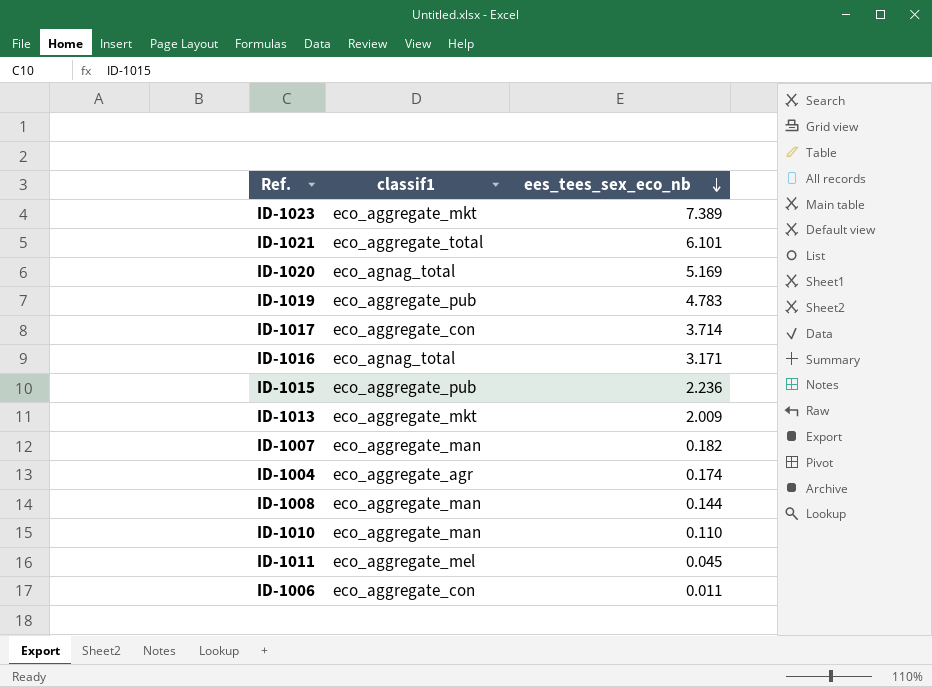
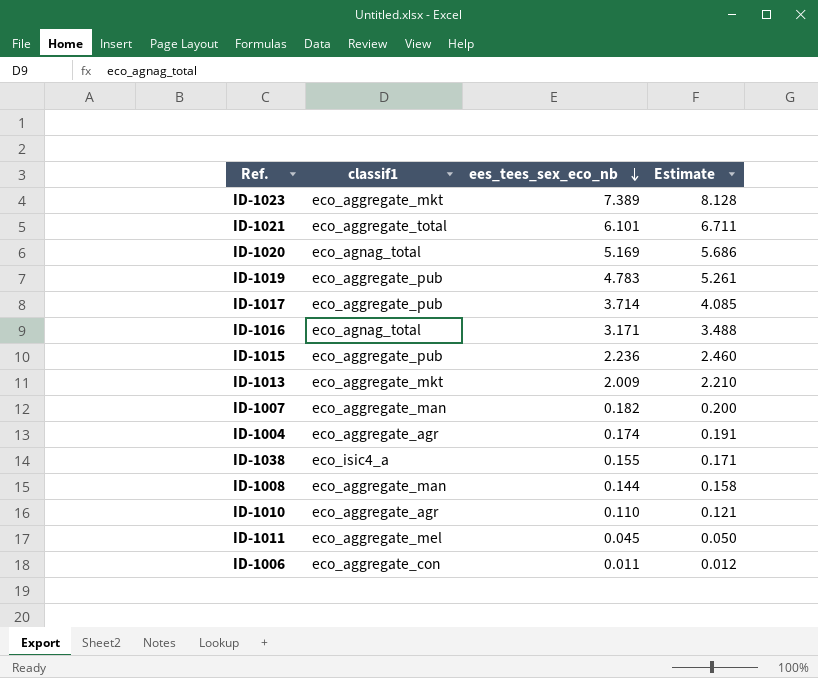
column Estimate | formula: none -> [ees_tees_sex_eco_nb] * 1.1
ID-1017 | classif1: eco_aggregate_con -> eco_aggregate_pub
row ID-1038: none -> eco_isic4_a | 0.155 | 0.171
ID-1010 | classif1: eco_aggregate_man -> eco_aggregate_agr

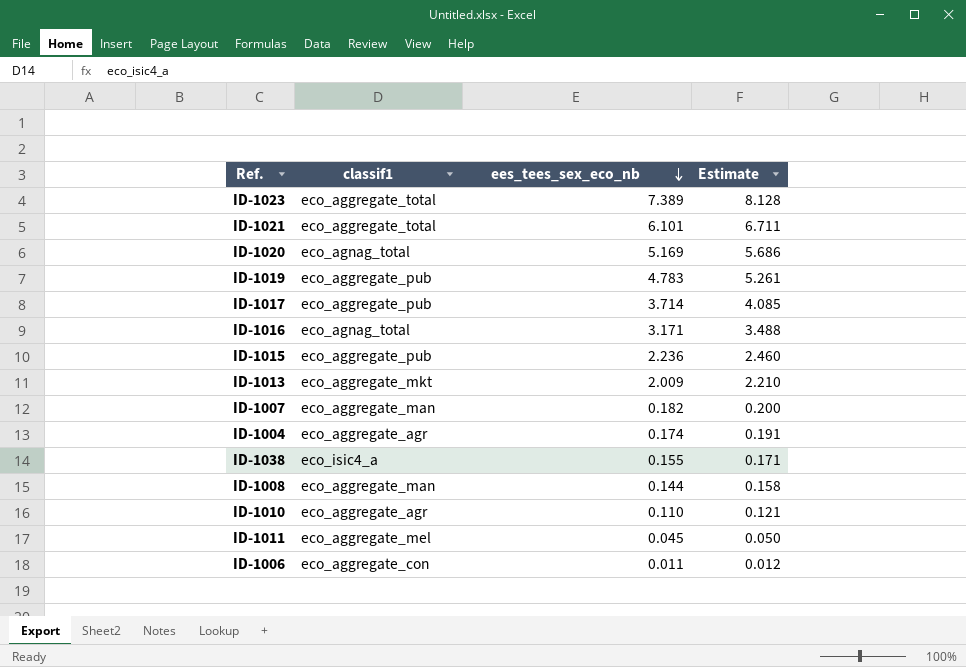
ID-1023 | classif1: eco_aggregate_mkt -> eco_aggregate_total

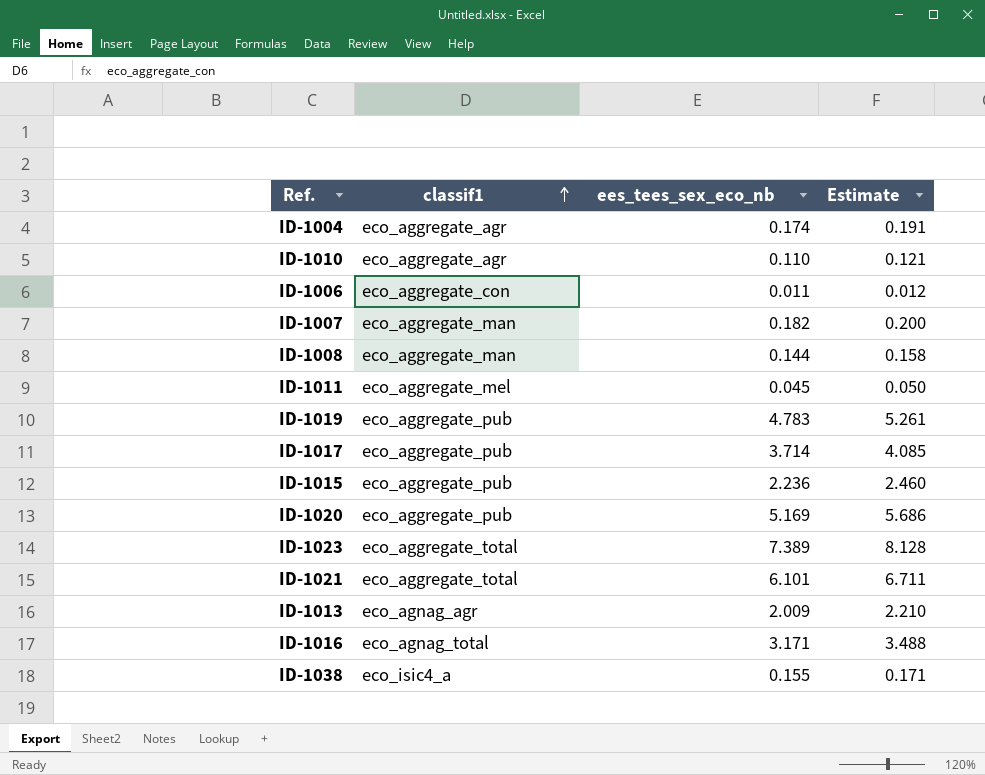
row order: ees_tees_sex_eco_nb descending -> classif1 ascending
ID-1020 | classif1: eco_agnag_total -> eco_aggregate_pub
ID-1013 | classif1: eco_aggregate_mkt -> eco_agnag_agr

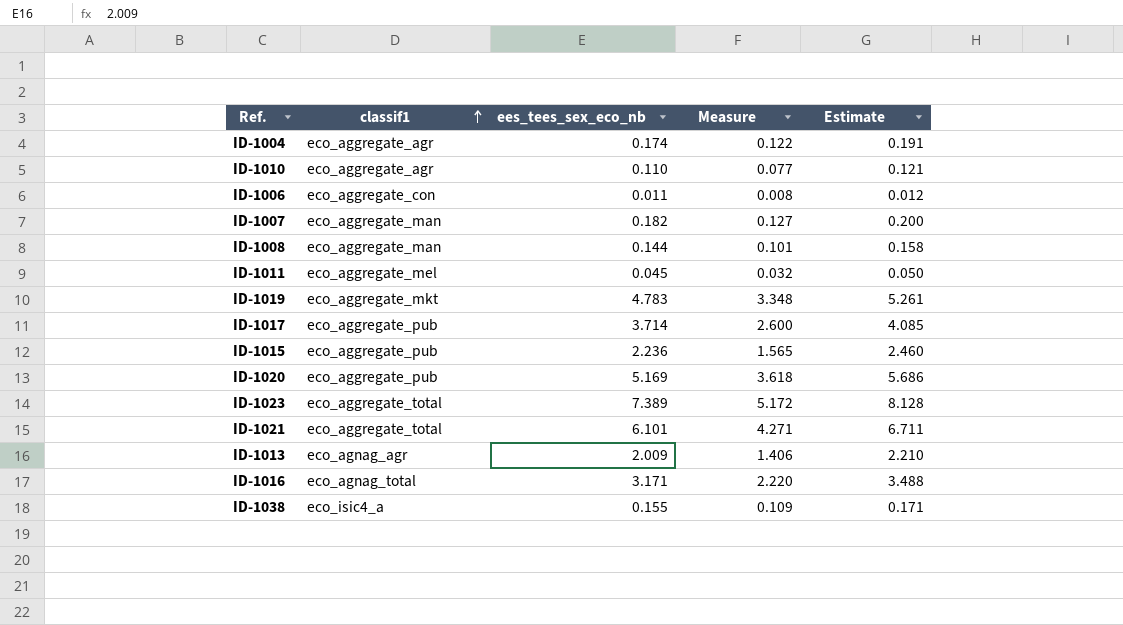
column Measure | formula: none -> [ees_tees_sex_eco_nb] * 0.7
ID-1019 | classif1: eco_aggregate_pub -> eco_aggregate_mkt

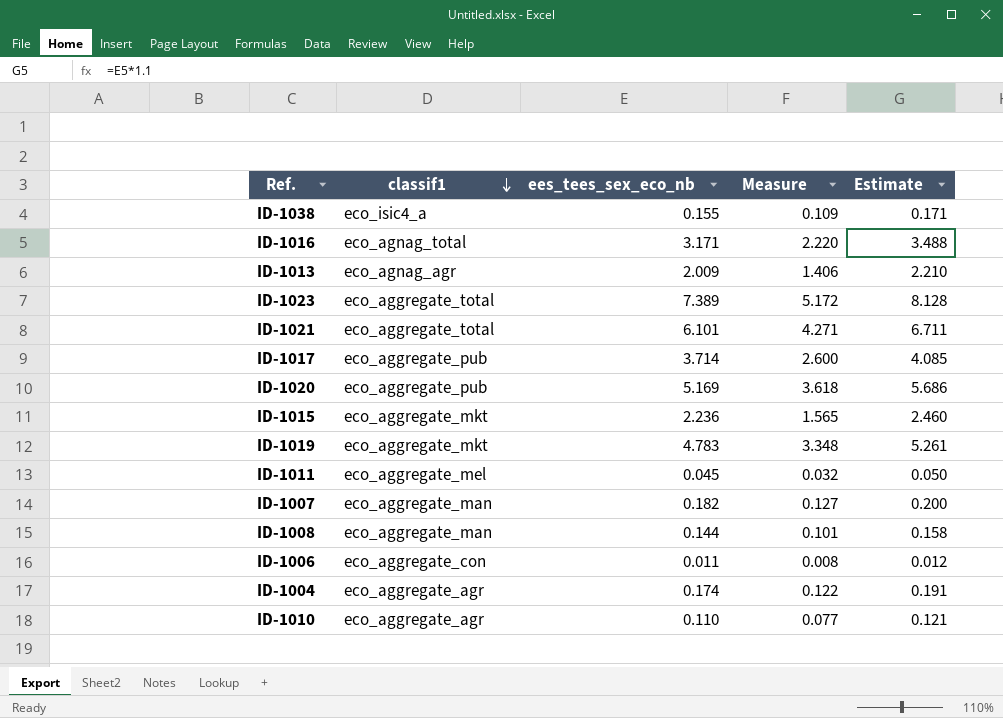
row order: classif1 ascending -> classif1 descending
ID-1015 | classif1: eco_aggregate_pub -> eco_aggregate_mkt

